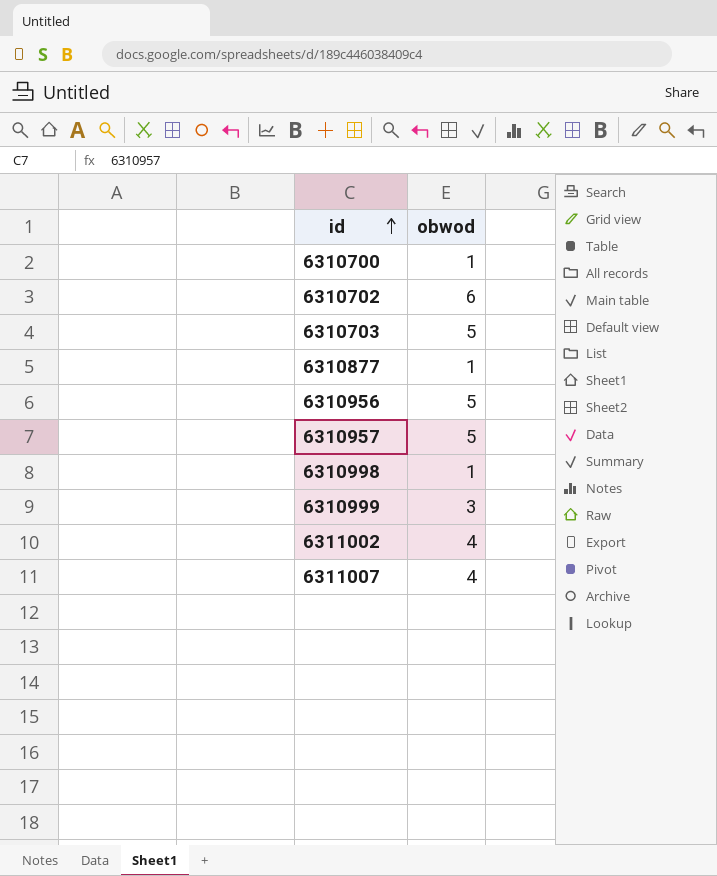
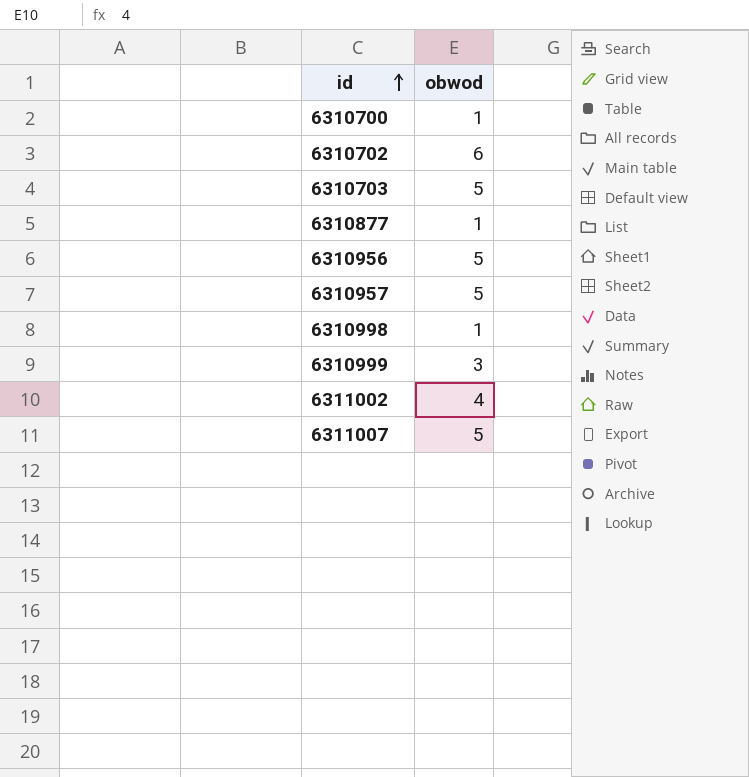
6311007 | obwod: 4 -> 5

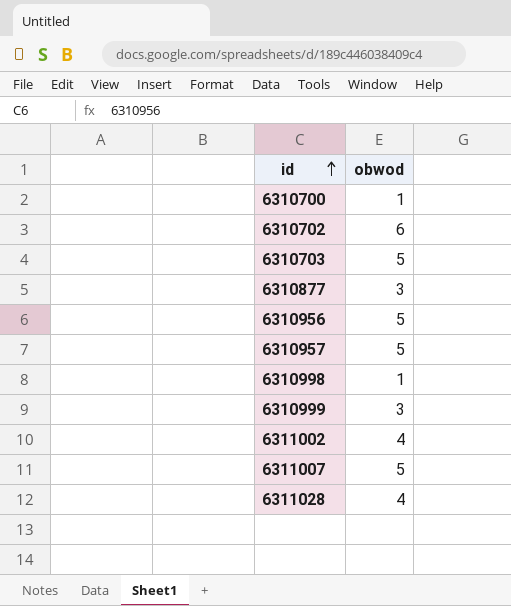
6310877 | obwod: 1 -> 3
row 6311028: none -> 4

